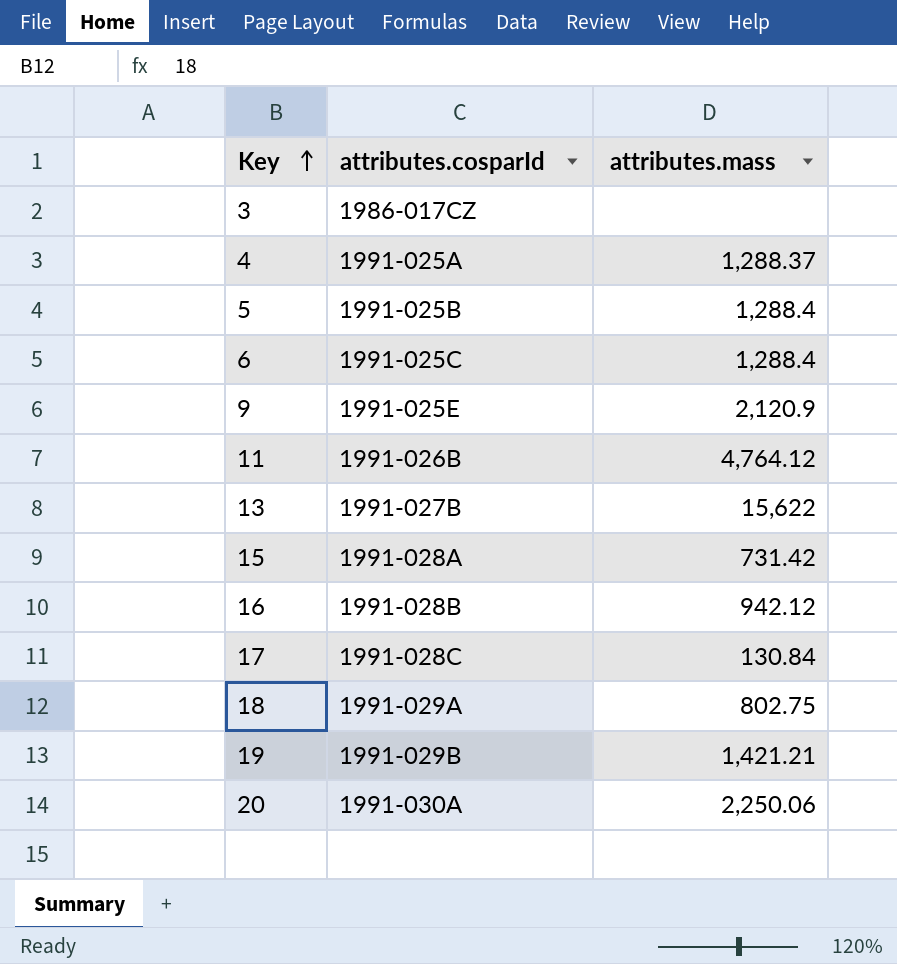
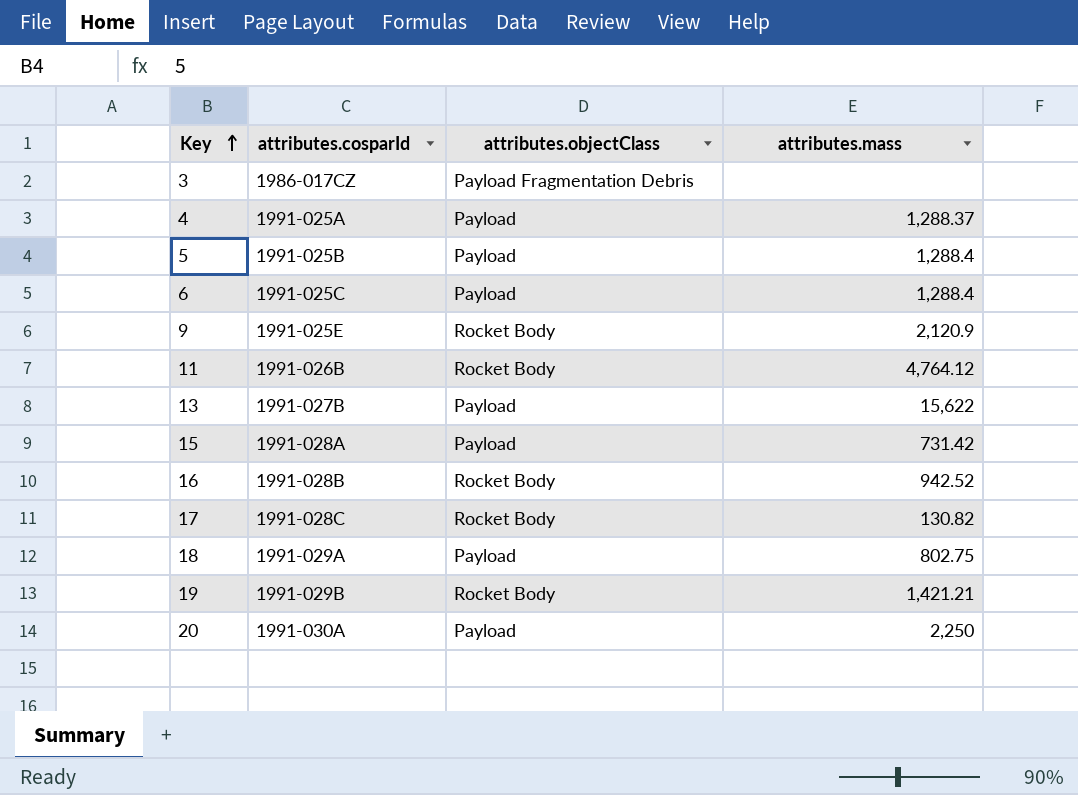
column attributes.objectClass | position: none -> 3
16 | attributes.mass: 942.12 -> 942.52
17 | attributes.mass: 130.84 -> 130.82
20 | attributes.mass: 2,250.06 -> 2,250

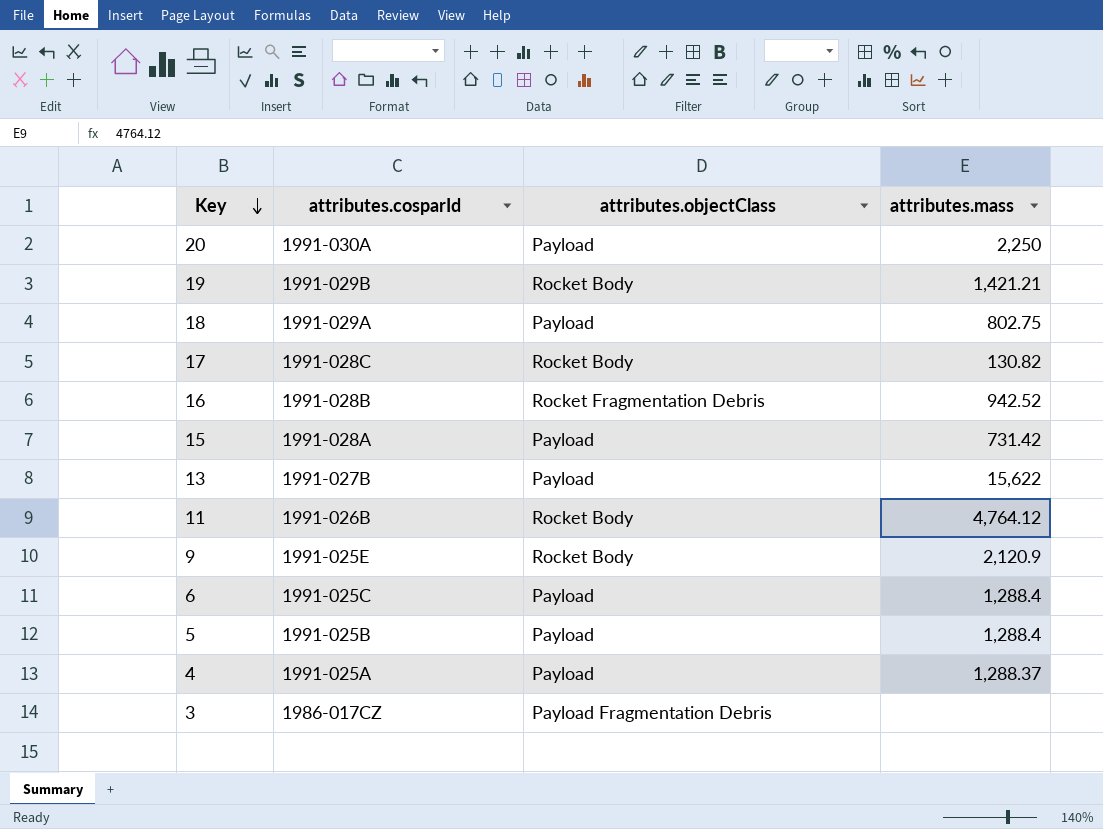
row order: Key ascending -> Key descending
16 | attributes.objectClass: Rocket Body -> Rocket Fragmentation Debris

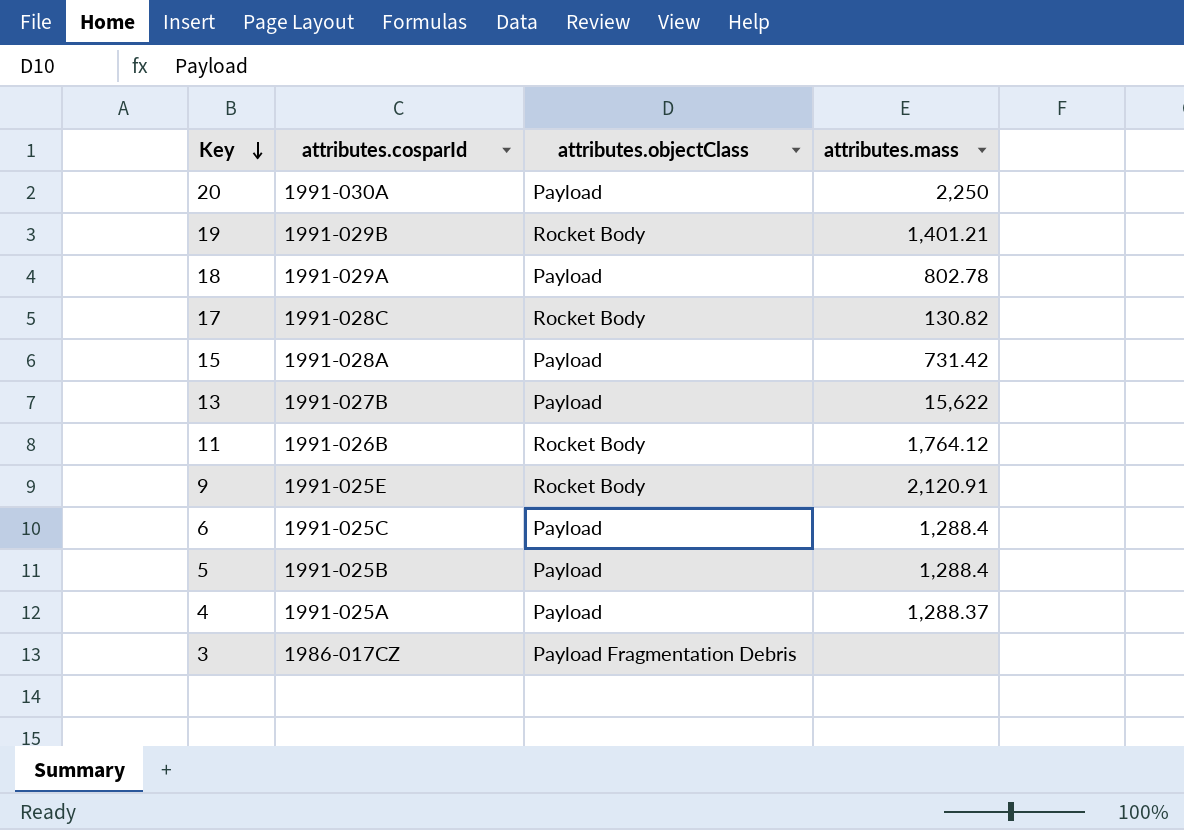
row 16: 1991-028B | Rocket Fragmentation Debris | 942.52 -> none
19 | attributes.mass: 1,421.21 -> 1,401.21
18 | attributes.mass: 802.75 -> 802.78
11 | attributes.mass: 4,764.12 -> 1,764.12
9 | attributes.mass: 2,120.9 -> 2,120.91

